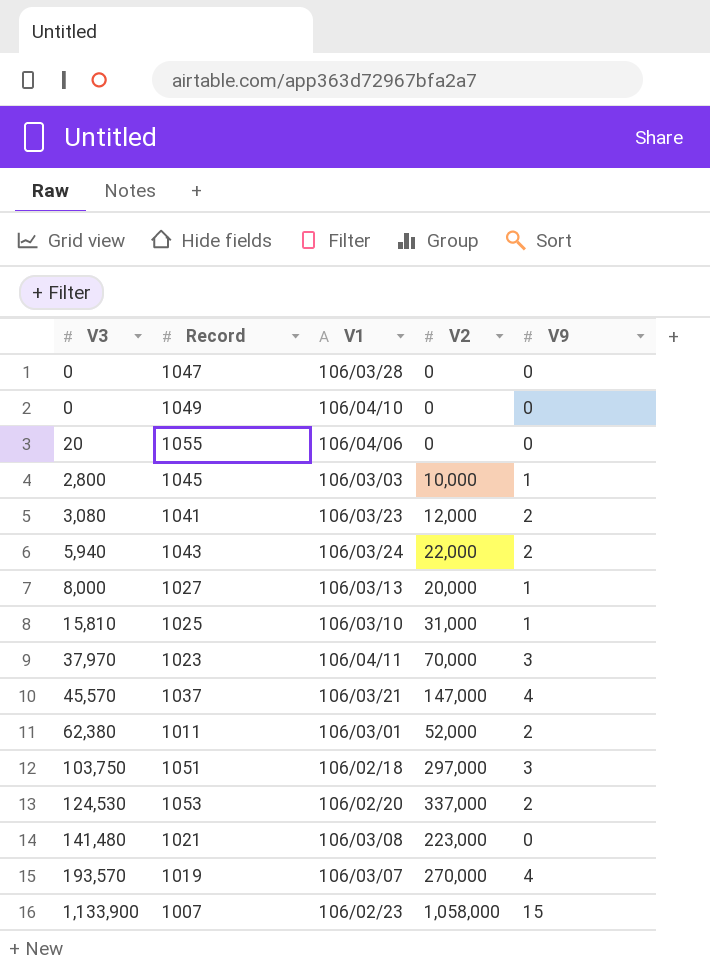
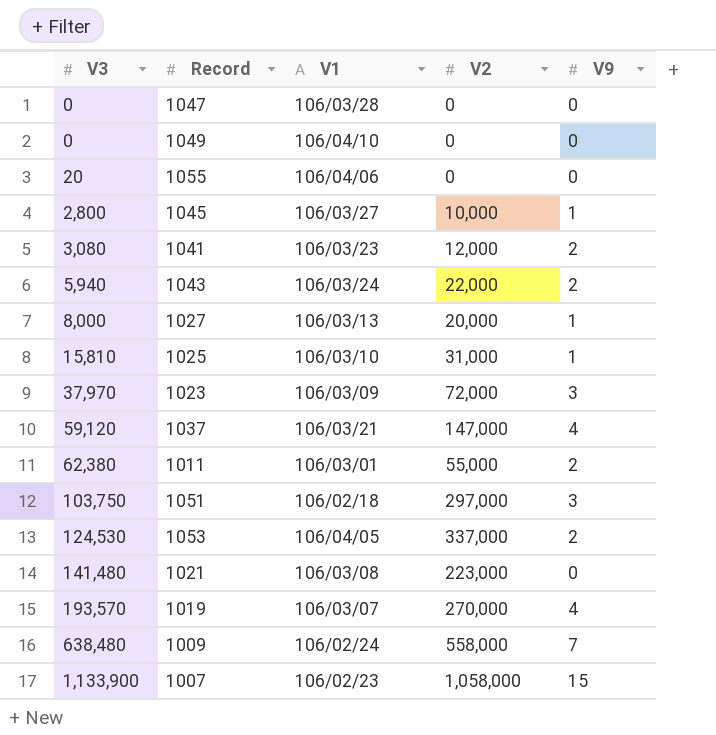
1045 | V1: 106/03/03 -> 106/03/27
1023 | V1: 106/04/11 -> 106/03/09
1023 | V2: 70,000 -> 72,000
1037 | V3: 45,570 -> 59,120
1011 | V2: 52,000 -> 55,000
1053 | V1: 106/02/20 -> 106/04/05
row 1009: none -> 638,480 | 106/02/24 | 558,000 | 7

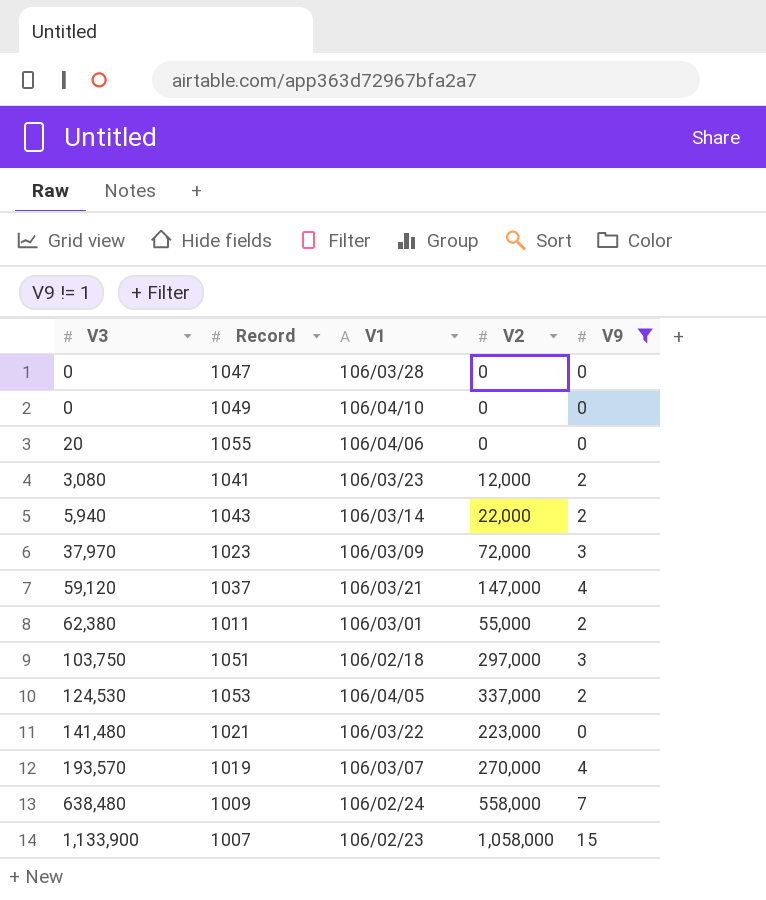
filter: none -> V9 != 1
1043 | V1: 106/03/24 -> 106/03/14
1021 | V1: 106/03/08 -> 106/03/22

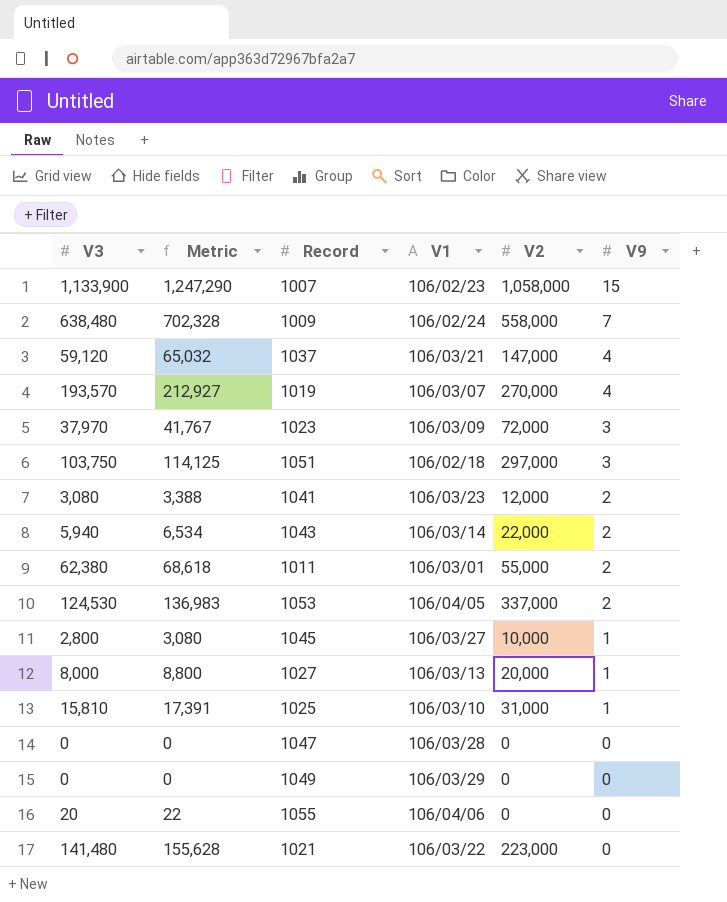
filter: V9 != 1 -> none
row order: V3 ascending -> V9 descending
column Metric | formula: none -> [V3] * 1.1
1049 | V1: 106/04/10 -> 106/03/29

